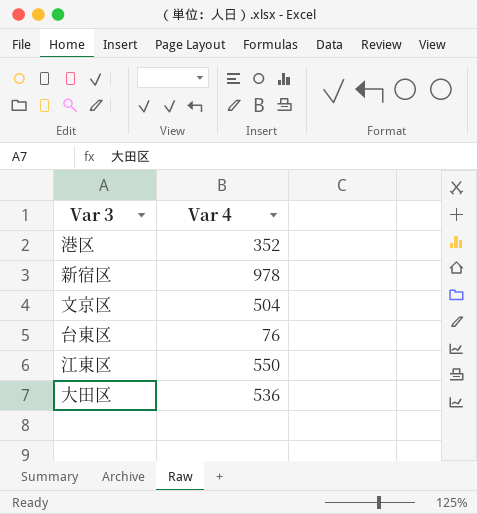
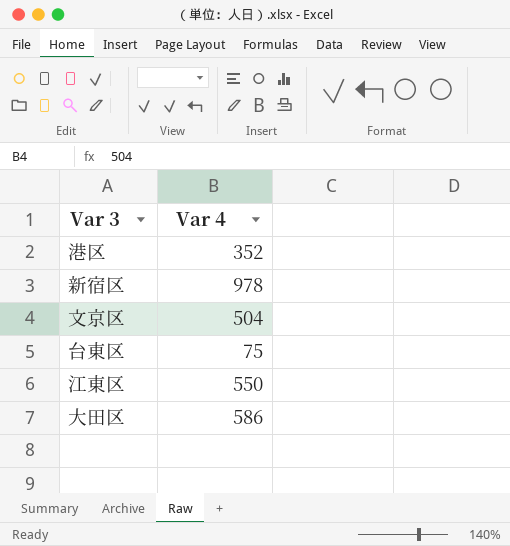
台東区 | Var 4: 76 -> 75
大田区 | Var 4: 536 -> 586

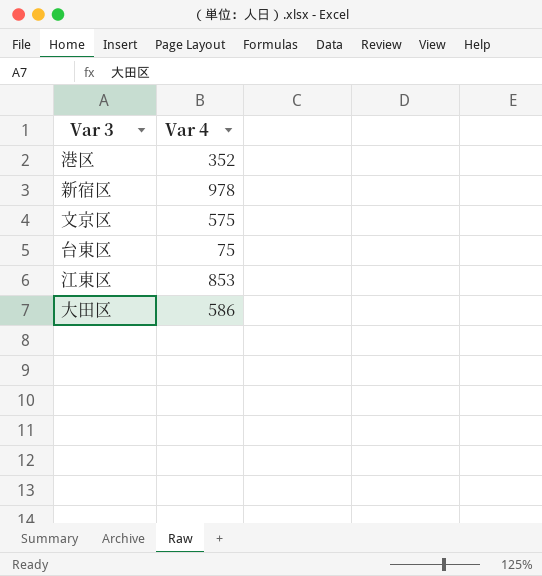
文京区 | Var 4: 504 -> 575
江東区 | Var 4: 550 -> 853

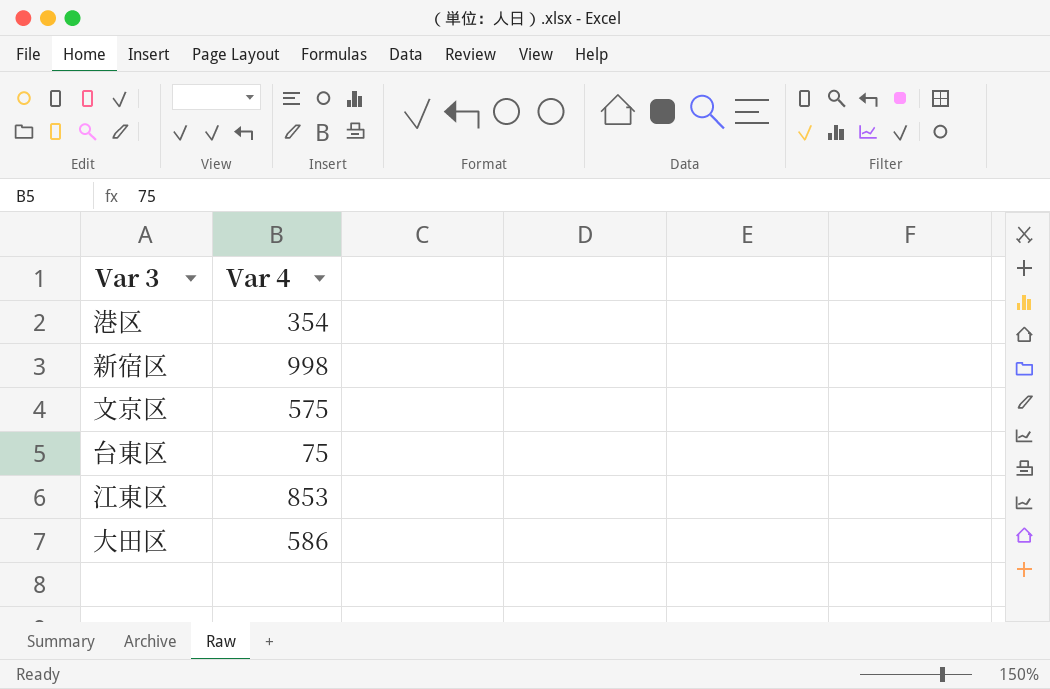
港区 | Var 4: 352 -> 354
新宿区 | Var 4: 978 -> 998

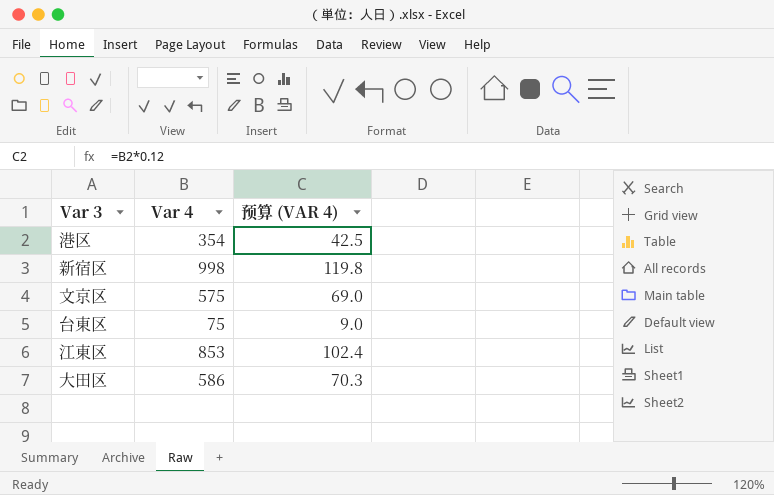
column 预算 (VAR 4) | formula: none -> [Var 4] * 0.12

